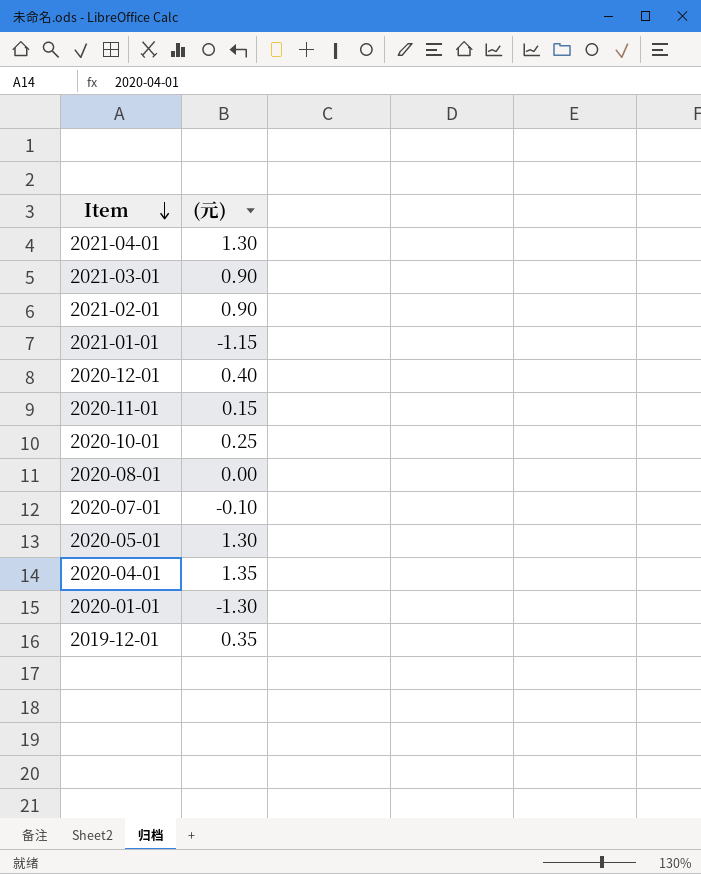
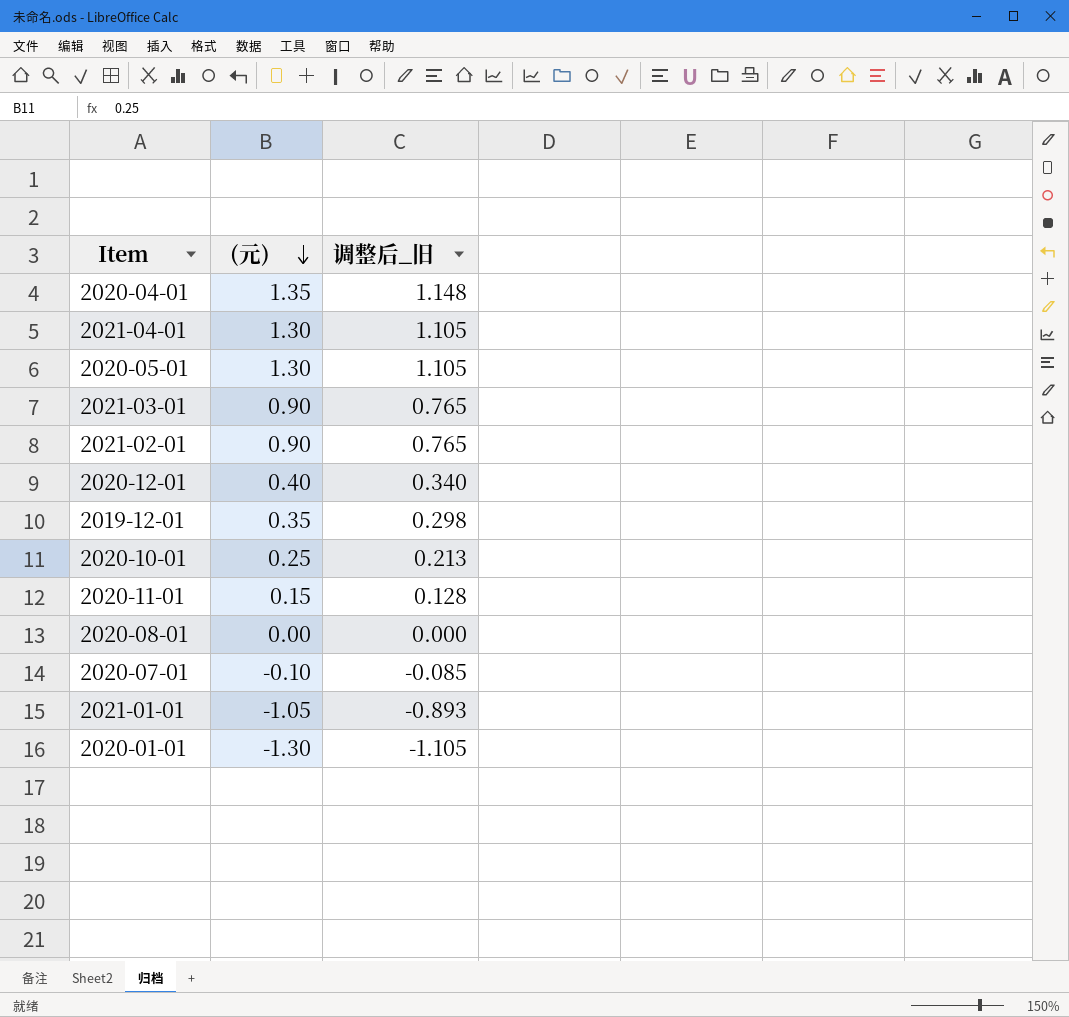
row order: Item descending -> (元) descending
column 调整后_旧 | formula: none -> [(元)] * 0.85
2021-01-01 | (元): -1.15 -> -1.05

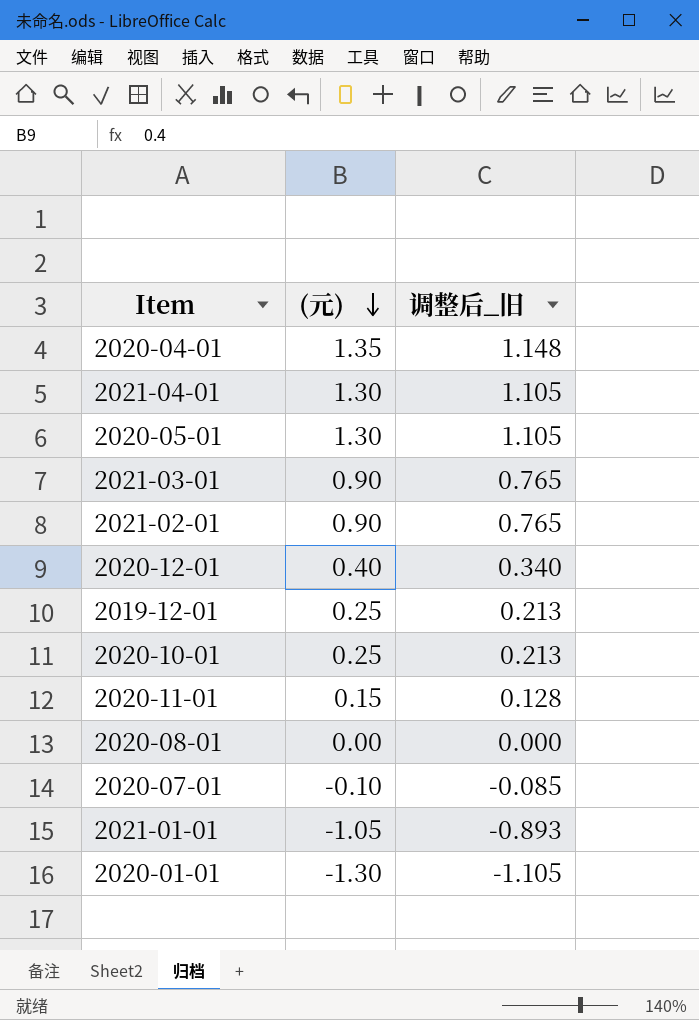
2019-12-01 | (元): 0.35 -> 0.25
2019-12-01 | 调整后_旧: 0.298 -> 0.213

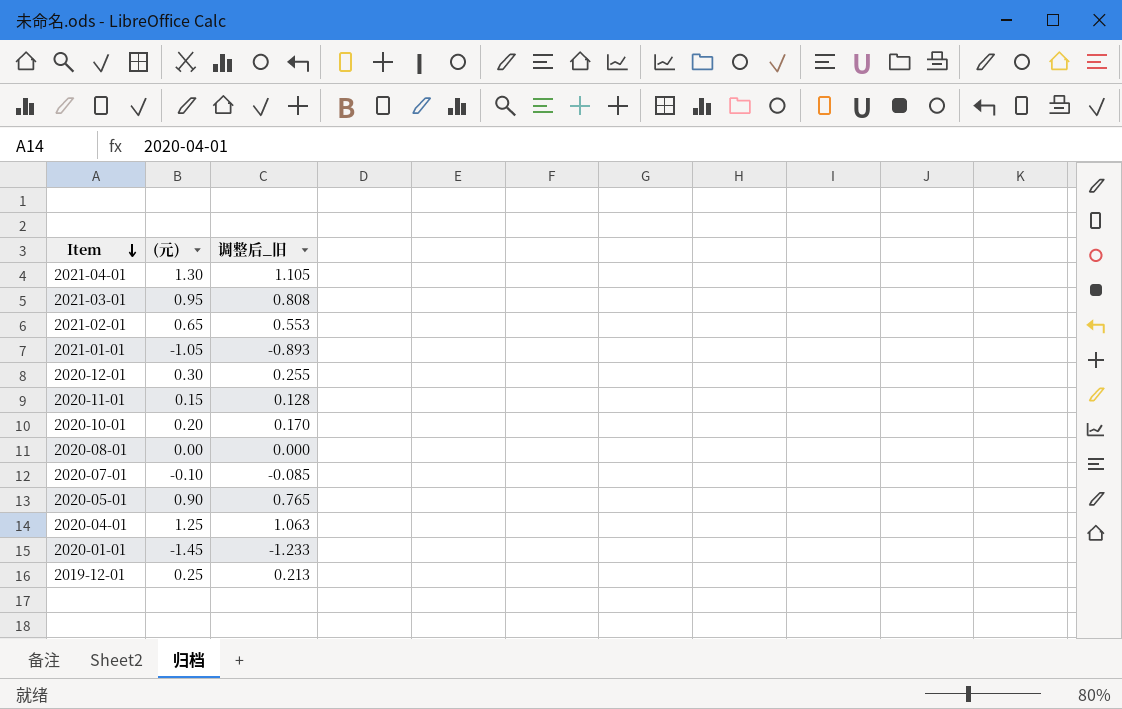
row order: (元) descending -> Item descending
2021-03-01 | (元): 0.90 -> 0.95
2021-03-01 | 调整后_旧: 0.765 -> 0.808
2021-02-01 | (元): 0.90 -> 0.65
2021-02-01 | 调整后_旧: 0.765 -> 0.553
2020-12-01 | (元): 0.40 -> 0.30
2020-12-01 | 调整后_旧: 0.340 -> 0.255
2020-10-01 | (元): 0.25 -> 0.20
2020-10-01 | 调整后_旧: 0.213 -> 0.170
2020-05-01 | (元): 1.30 -> 0.90
2020-05-01 | 调整后_旧: 1.105 -> 0.765
2020-04-01 | (元): 1.35 -> 1.25
2020-04-01 | 调整后_旧: 1.148 -> 1.063
2020-01-01 | (元): -1.30 -> -1.45
2020-01-01 | 调整后_旧: -1.105 -> -1.233

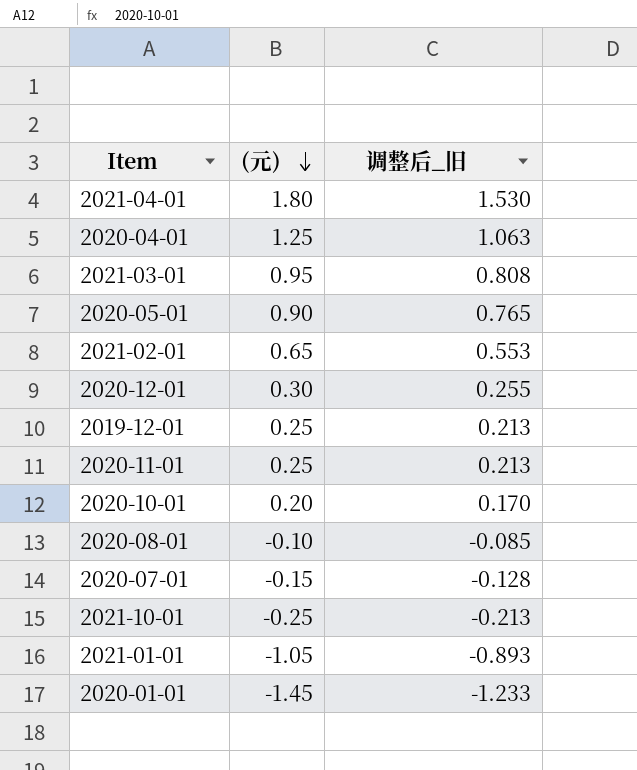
row order: Item descending -> (元) descending
2021-04-01 | (元): 1.30 -> 1.80
2021-04-01 | 调整后_旧: 1.105 -> 1.530
2020-11-01 | (元): 0.15 -> 0.25
2020-11-01 | 调整后_旧: 0.128 -> 0.213
2020-08-01 | (元): 0.00 -> -0.10
2020-08-01 | 调整后_旧: 0.000 -> -0.085
2020-07-01 | (元): -0.10 -> -0.15
2020-07-01 | 调整后_旧: -0.085 -> -0.128
row 2021-10-01: none -> -0.25 | -0.213

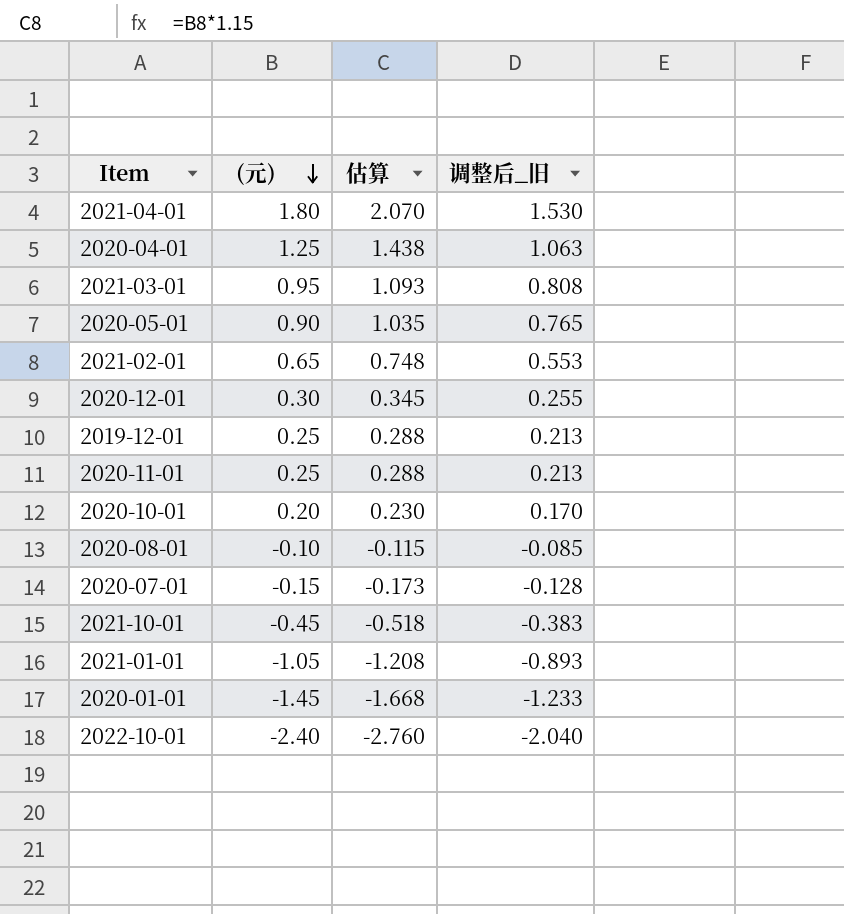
column 估算 | formula: none -> [(元)] * 1.15
2021-10-01 | (元): -0.25 -> -0.45
2021-10-01 | 调整后_旧: -0.213 -> -0.383
row 2022-10-01: none -> -2.40 | -2.760 | -2.040

